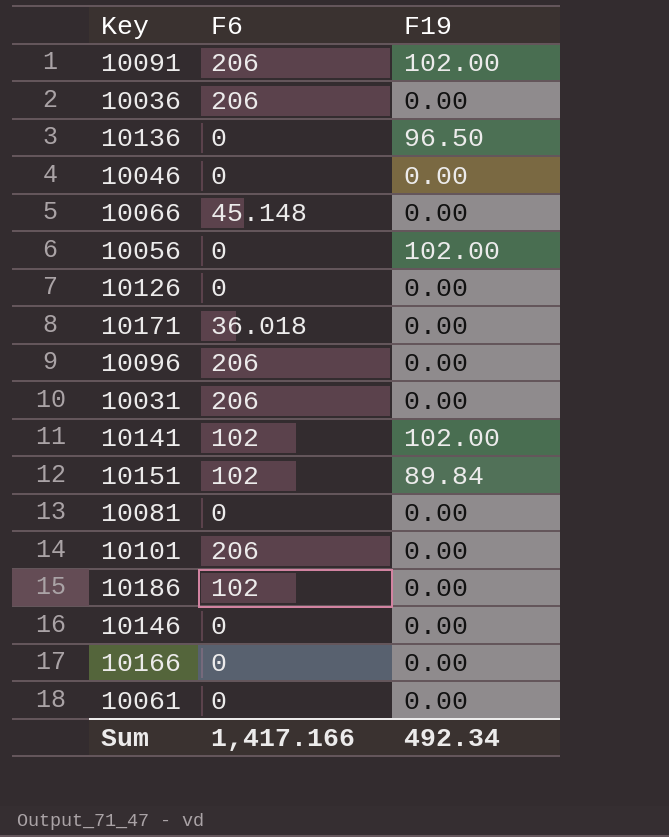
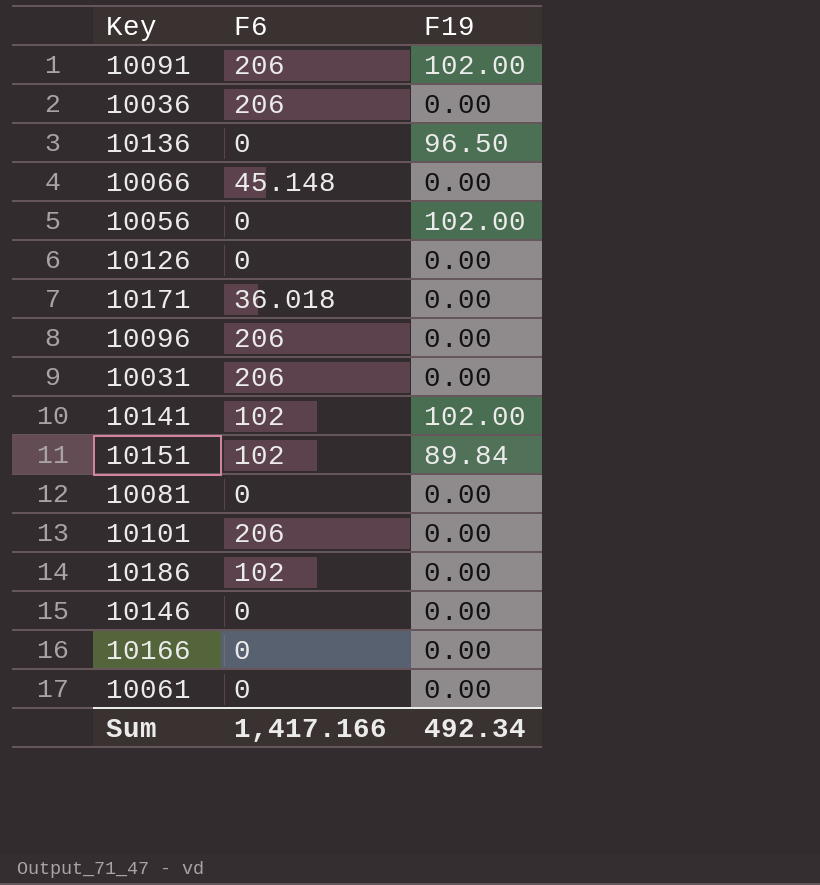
row 10046: 0 | 0.00 -> none

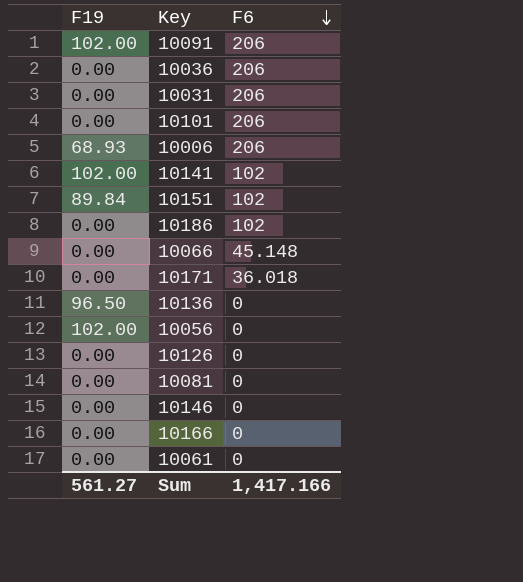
row order: none -> F6 descending
column F19 | position: 3 -> 1
row 10096: 206 | 0.00 -> none
row 10006: none -> 68.93 | 206
Sum | F19: 492.34 -> 561.27

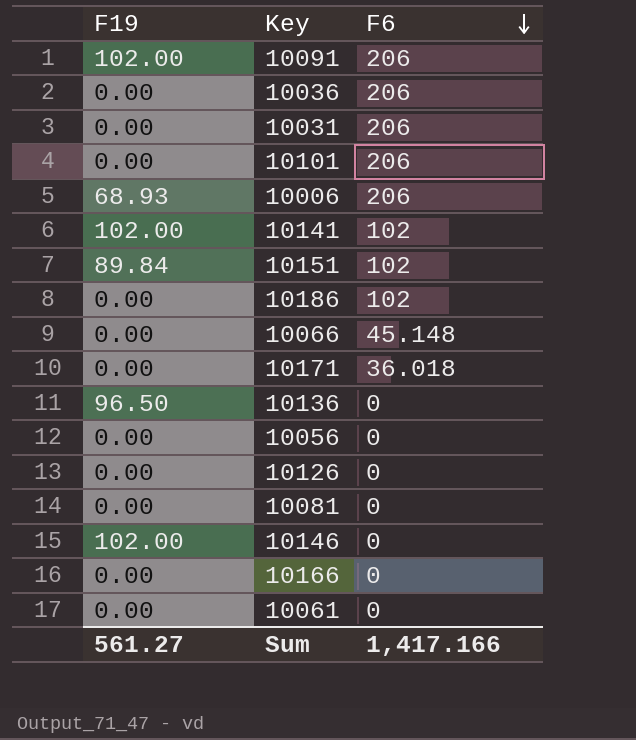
10056 | F19: 102.00 -> 0.00
10146 | F19: 0.00 -> 102.00

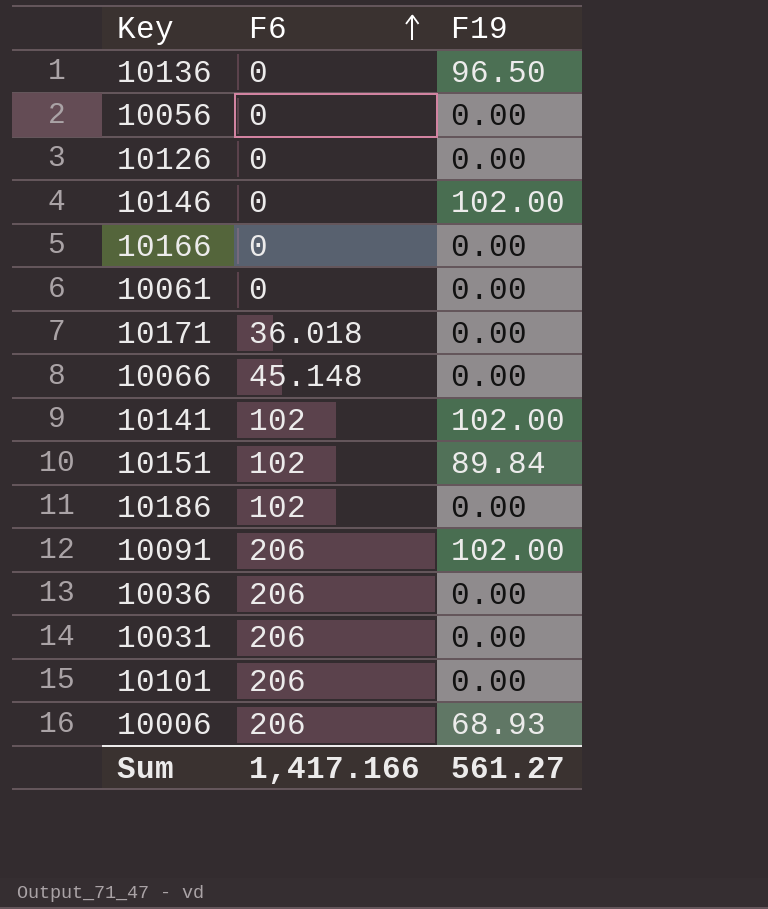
row order: F6 descending -> F6 ascending
column F19 | position: 1 -> 3
row 10081: 0.00 | 0 -> none

